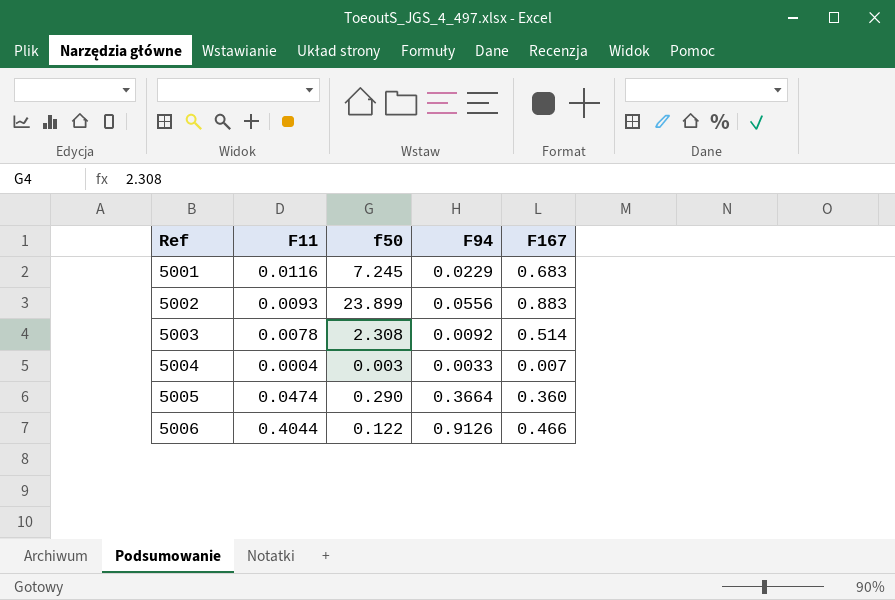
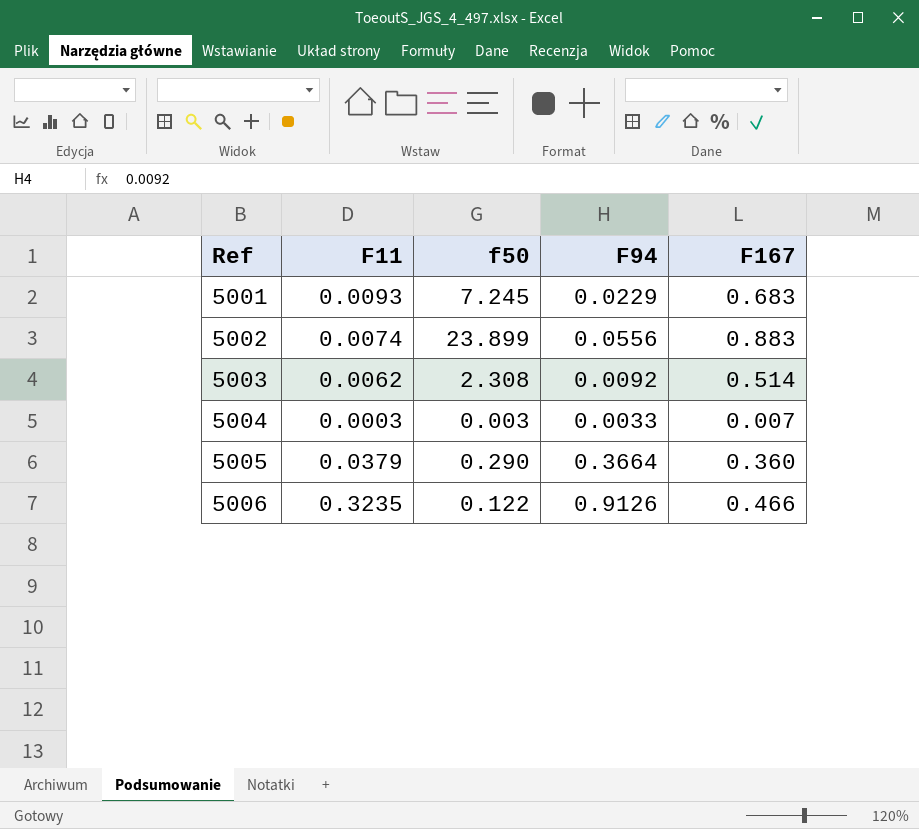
5001 | F11: 0.0116 -> 0.0093
5002 | F11: 0.0093 -> 0.0074
5003 | F11: 0.0078 -> 0.0062
5004 | F11: 0.0004 -> 0.0003
5005 | F11: 0.0474 -> 0.0379
5006 | F11: 0.4044 -> 0.3235

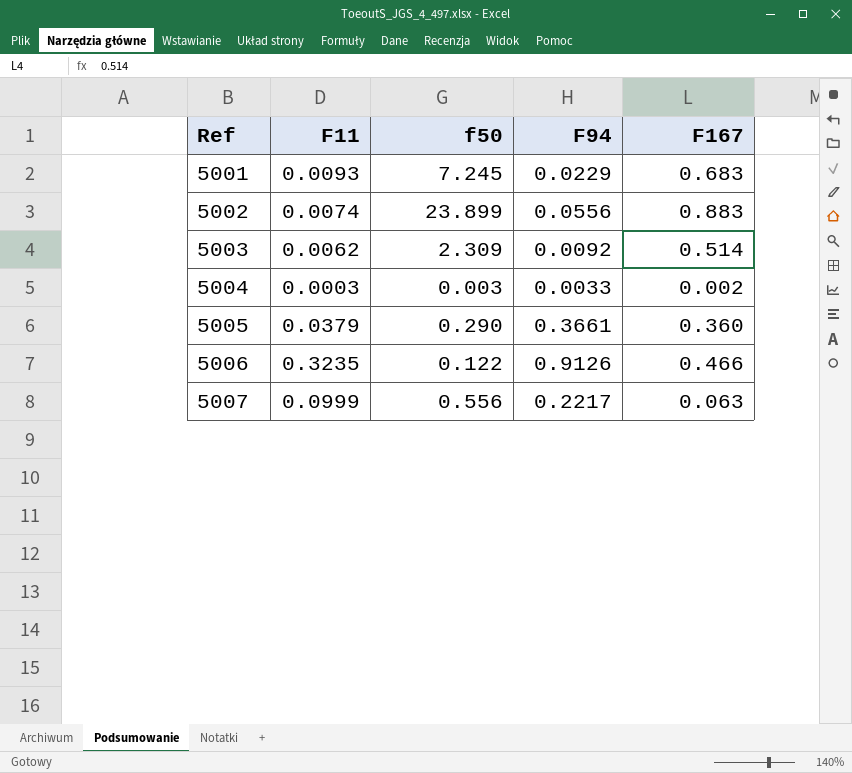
5003 | f50: 2.308 -> 2.309
5004 | F167: 0.007 -> 0.002
5005 | F94: 0.3664 -> 0.3661
row 5007: none -> 0.0999 | 0.556 | 0.2217 | 0.063

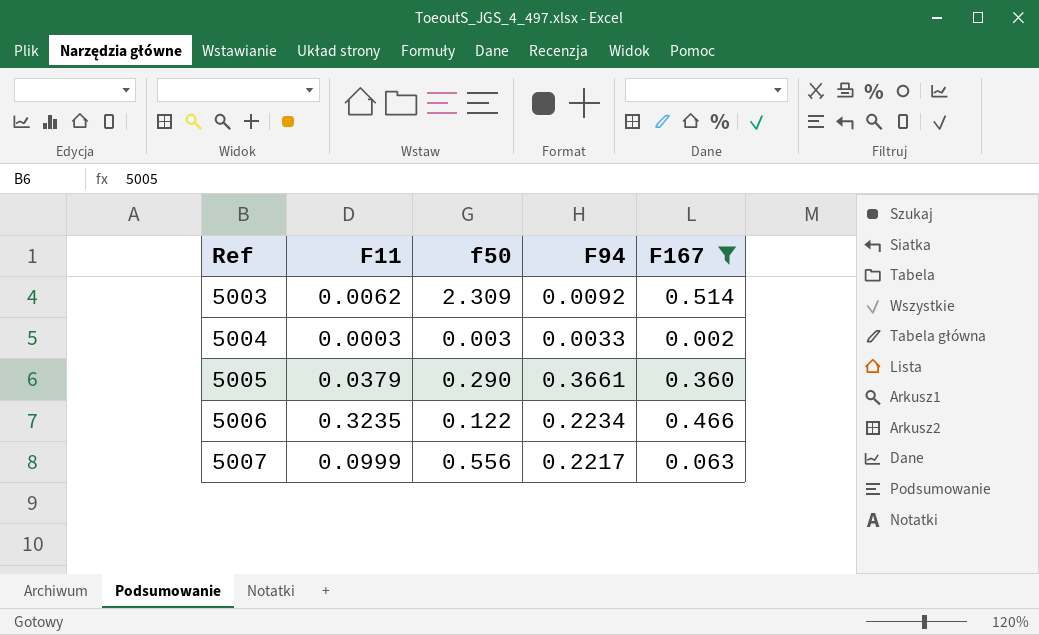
filter: none -> F167 <= 0.514
5006 | F94: 0.9126 -> 0.2234

